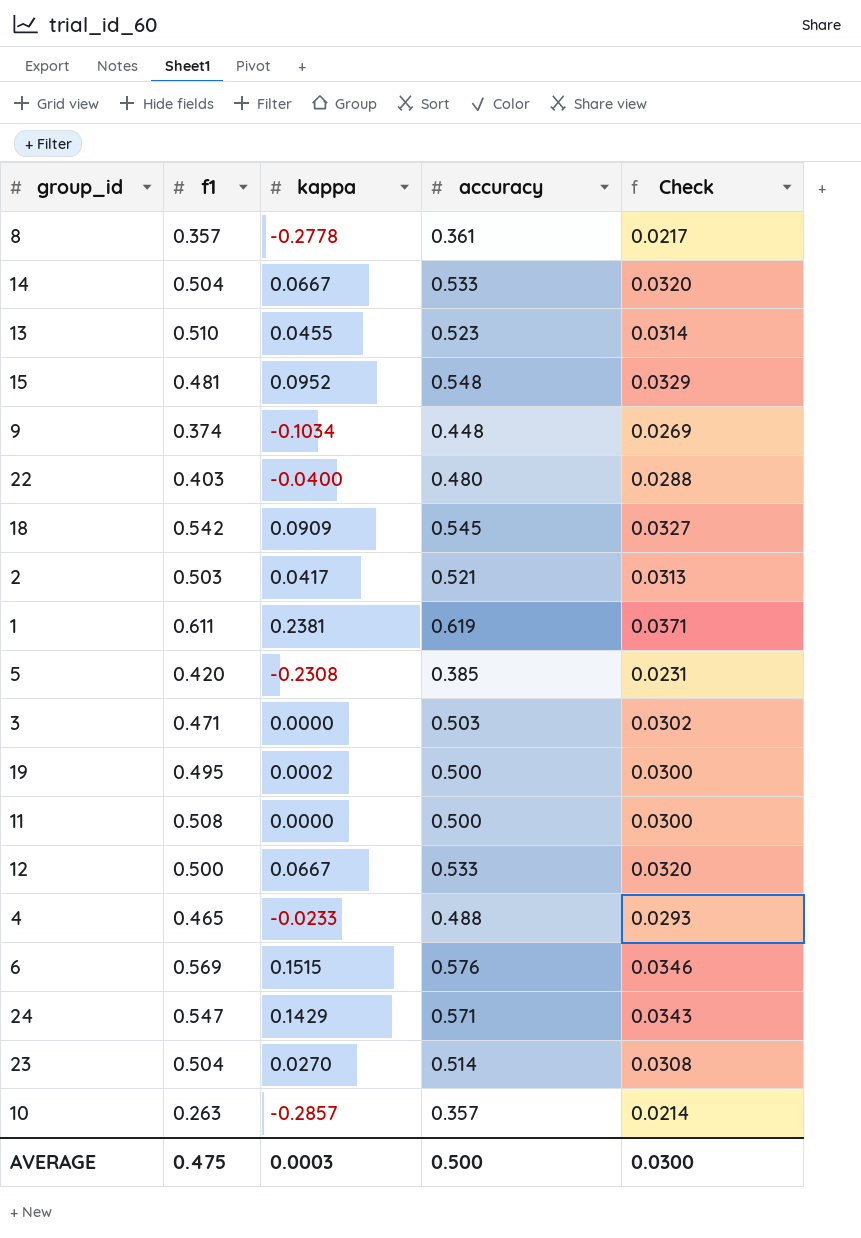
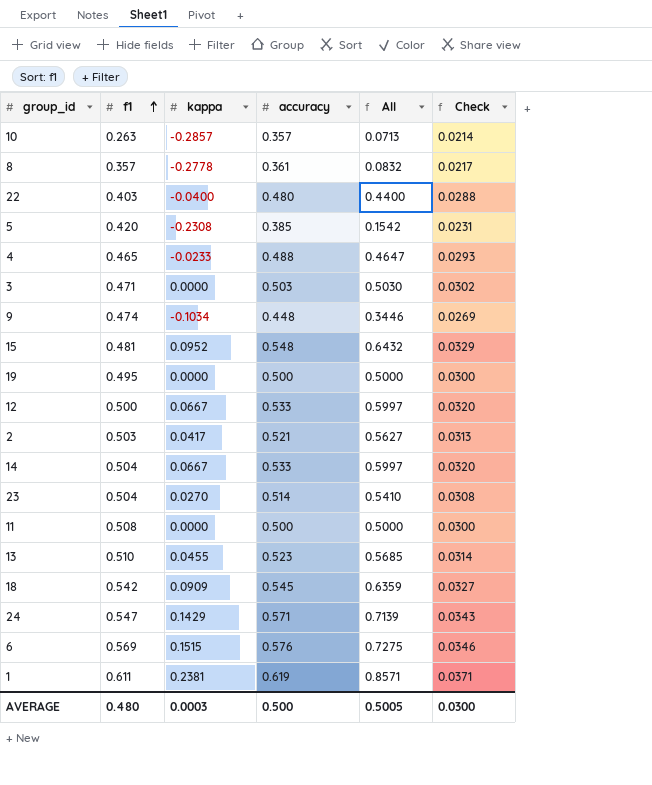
row order: none -> f1 ascending
column All | formula: none -> [kappa] + [accuracy]
9 | f1: 0.374 -> 0.474
19 | kappa: 0.0002 -> 0.0000
AVERAGE | f1: 0.475 -> 0.480

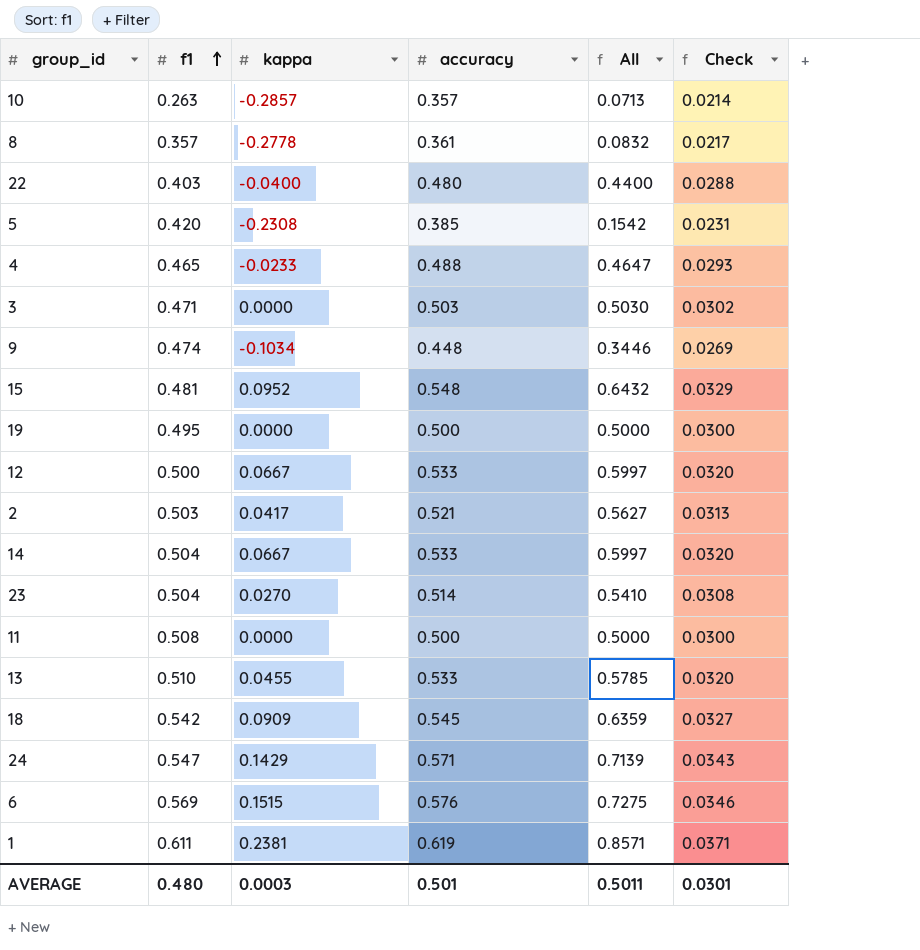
13 | accuracy: 0.523 -> 0.533
13 | All: 0.5685 -> 0.5785
13 | Check: 0.0314 -> 0.0320
AVERAGE | accuracy: 0.500 -> 0.501
AVERAGE | All: 0.5005 -> 0.5011
AVERAGE | Check: 0.0300 -> 0.0301

